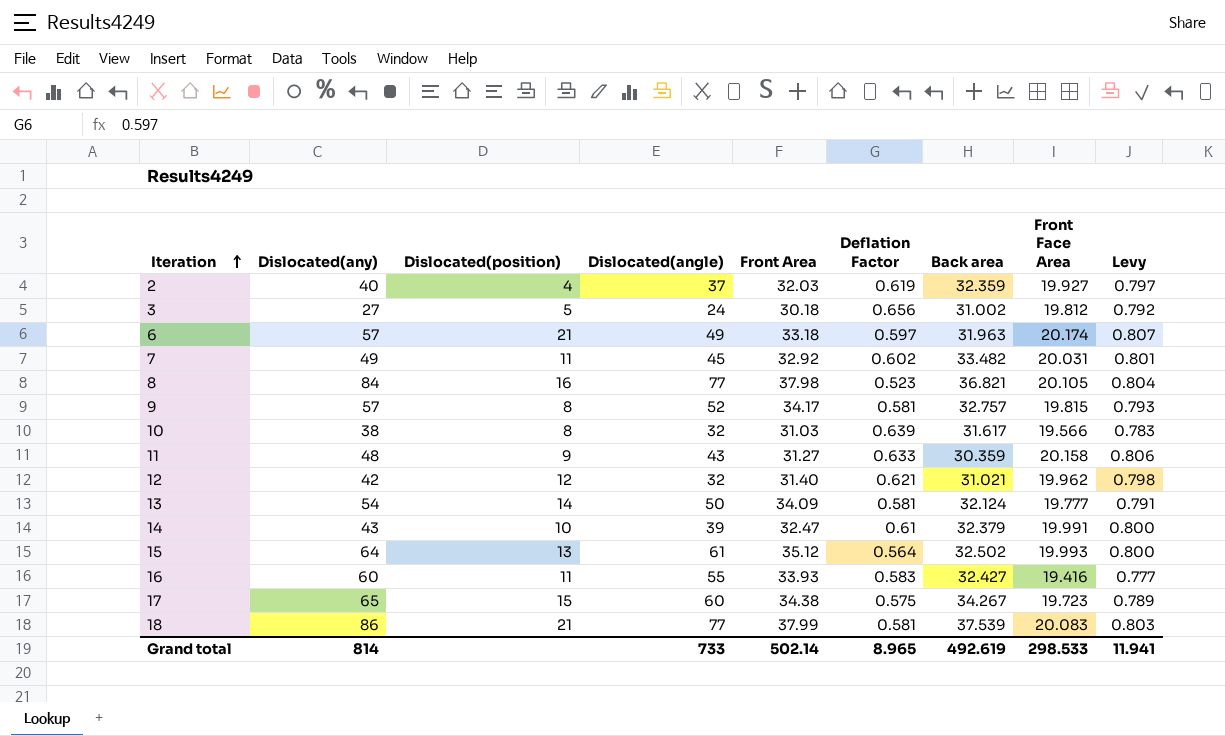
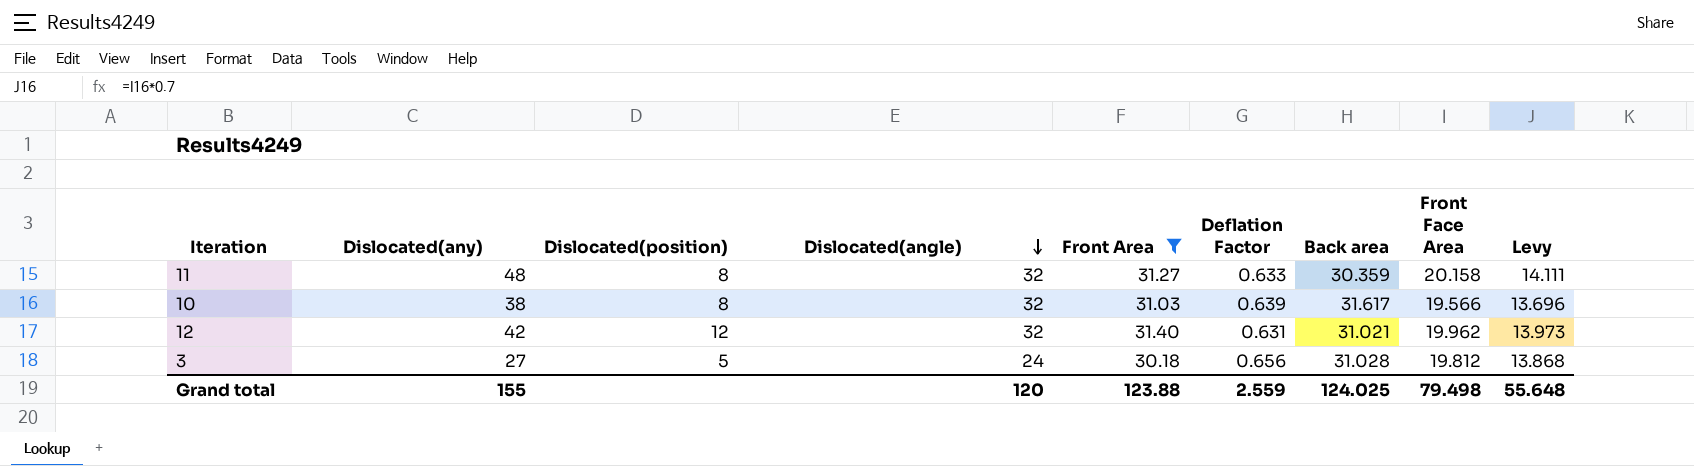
filter: none -> Front Area <= 31.40
row order: Iteration ascending -> Dislocated(angle) descending
column Levy | formula: [Front Face Area] * 0.04 -> [Front Face Area] * 0.7
11 | Dislocated(position): 9 -> 8
11 | Dislocated(angle): 43 -> 32
12 | Deflation Factor: 0.621 -> 0.631
3 | Back area: 31.002 -> 31.028
Grand total | Dislocated(any): 814 -> 155
Grand total | Dislocated(angle): 733 -> 120
Grand total | Front Area: 502.14 -> 123.88
Grand total | Deflation Factor: 8.965 -> 2.559
Grand total | Back area: 492.619 -> 124.025
Grand total | Front Face Area: 298.533 -> 79.498
Grand total | Levy: 11.941 -> 55.648

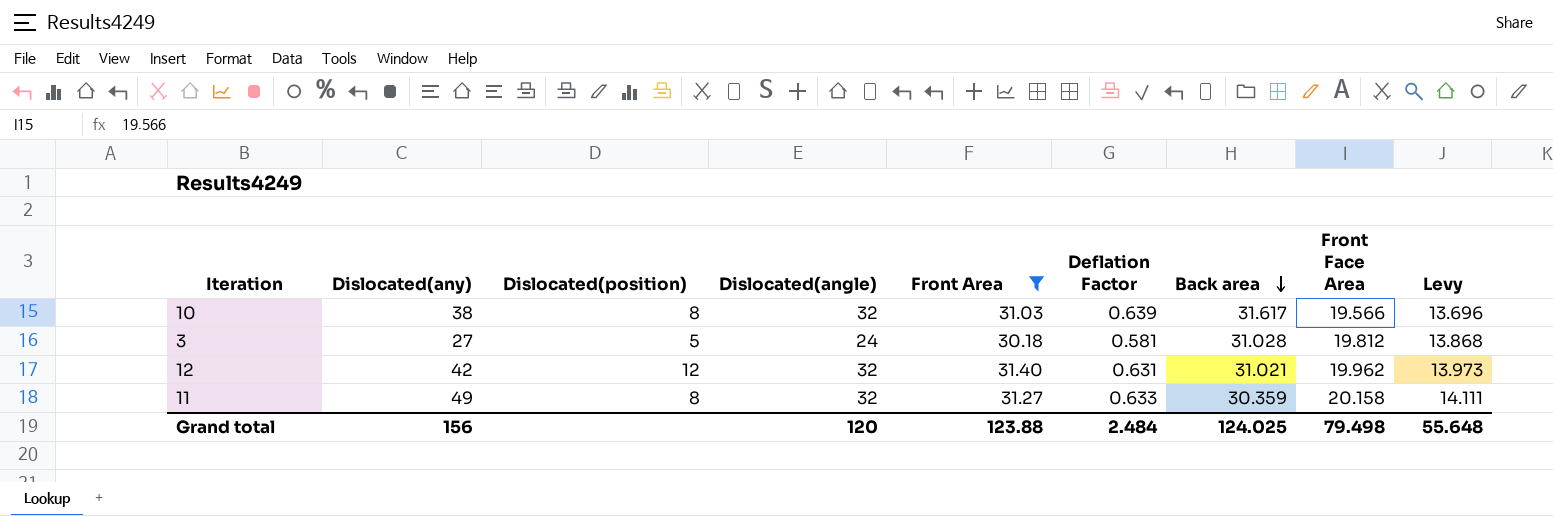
row order: Dislocated(angle) descending -> Back area descending
3 | Deflation Factor: 0.656 -> 0.581
11 | Dislocated(any): 48 -> 49
Grand total | Dislocated(any): 155 -> 156
Grand total | Deflation Factor: 2.559 -> 2.484

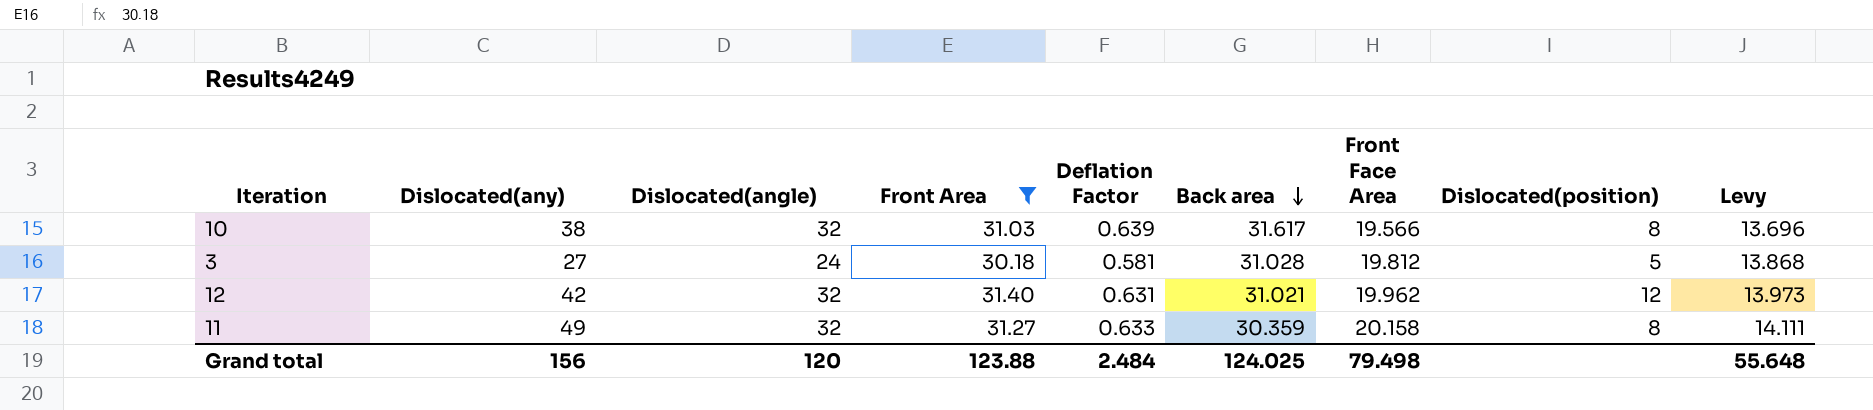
column Dislocated(position) | position: 3 -> 8

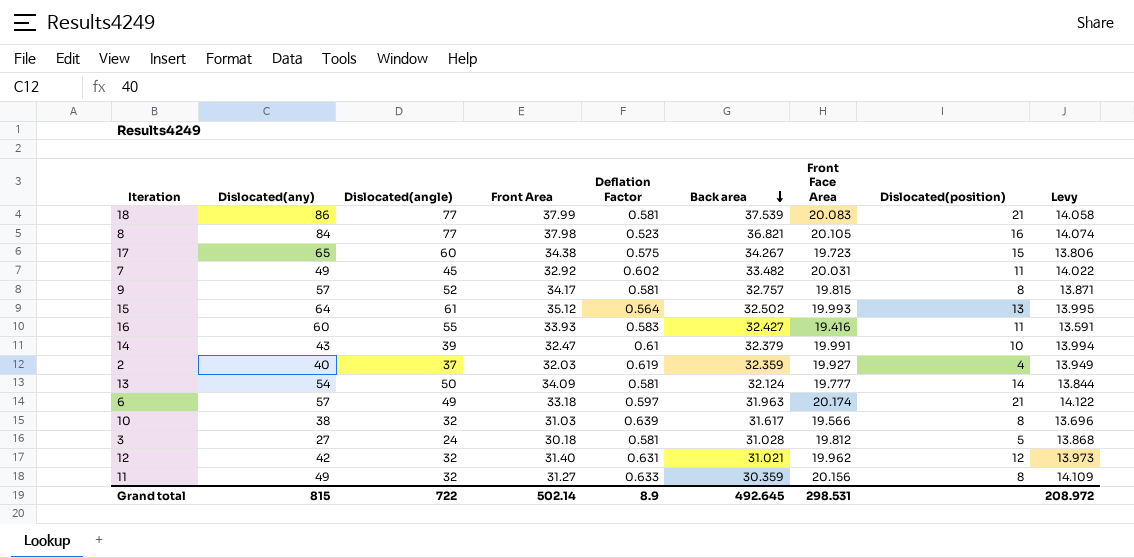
filter: Front Area <= 31.40 -> none
11 | Front Face Area: 20.158 -> 20.156
11 | Levy: 14.111 -> 14.109
Grand total | Dislocated(any): 156 -> 815
Grand total | Dislocated(angle): 120 -> 722
Grand total | Front Area: 123.88 -> 502.14
Grand total | Deflation Factor: 2.484 -> 8.9
Grand total | Back area: 124.025 -> 492.645
Grand total | Front Face Area: 79.498 -> 298.531
Grand total | Levy: 55.648 -> 208.972

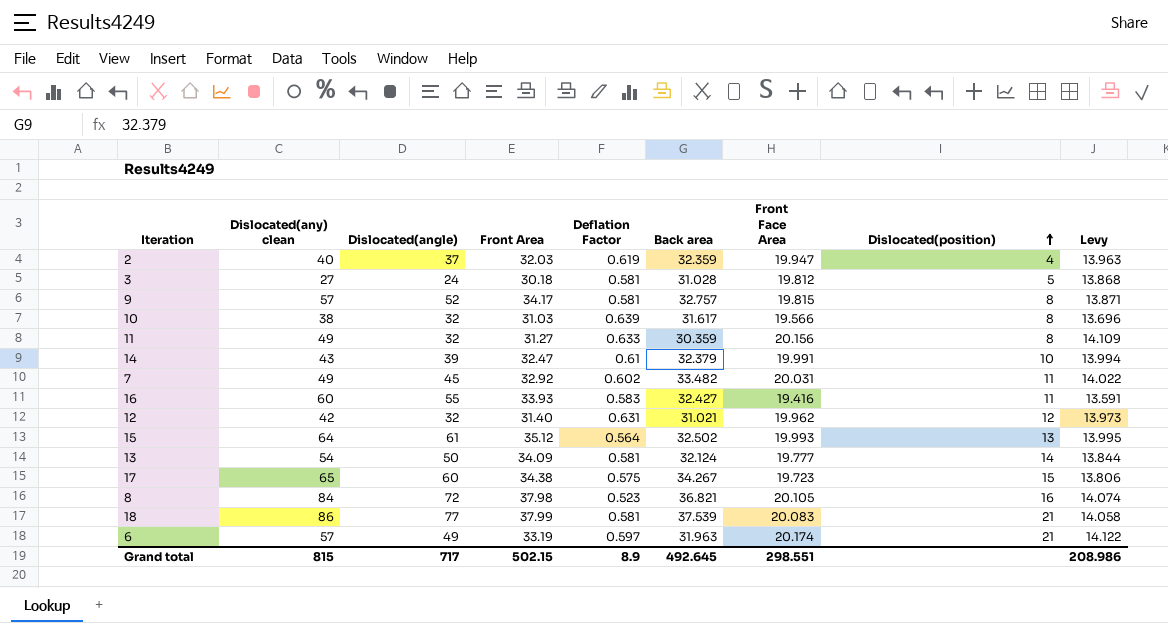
row order: Back area descending -> Dislocated(position) ascending
column name: Dislocated(any) -> Dislocated(any) clean
2 | Front Face Area: 19.927 -> 19.947
2 | Levy: 13.949 -> 13.963
8 | Dislocated(angle): 77 -> 72
6 | Front Area: 33.18 -> 33.19
Grand total | Dislocated(angle): 722 -> 717
Grand total | Front Area: 502.14 -> 502.15
Grand total | Front Face Area: 298.531 -> 298.551
Grand total | Levy: 208.972 -> 208.986

